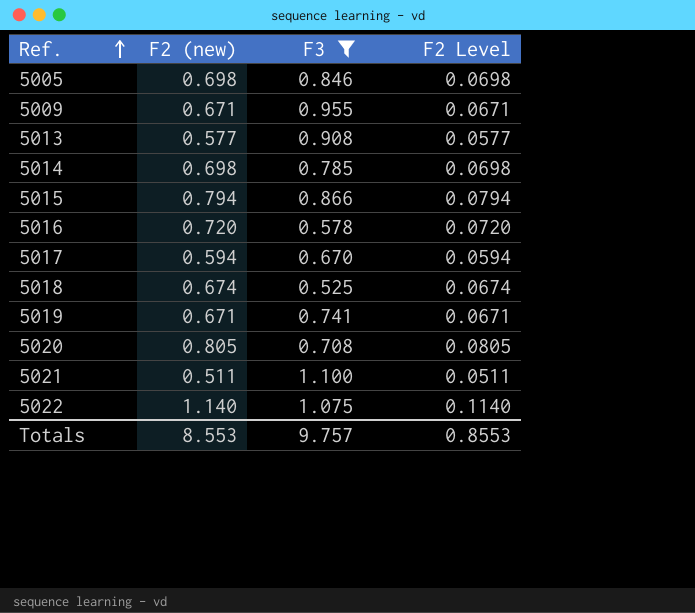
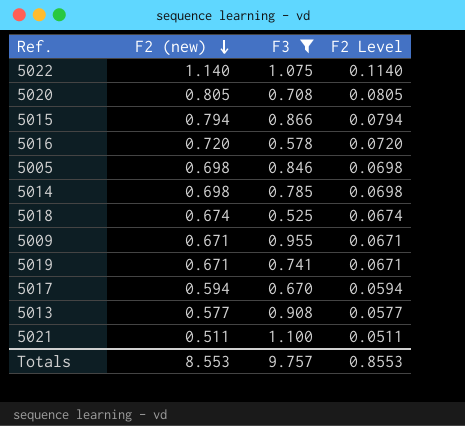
row order: Ref. ascending -> F2 (new) descending

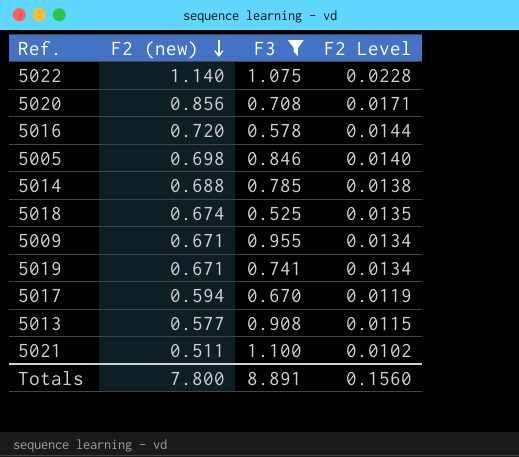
column F2 Level | formula: [F2 (new)] * 0.1 -> [F2 (new)] * 0.02
row 5015: 0.794 | 0.866 | 0.0794 -> none
5020 | F2 (new): 0.805 -> 0.856
5014 | F2 (new): 0.698 -> 0.688
Totals | F2 (new): 8.553 -> 7.800
Totals | F3: 9.757 -> 8.891
Totals | F2 Level: 0.8553 -> 0.1560

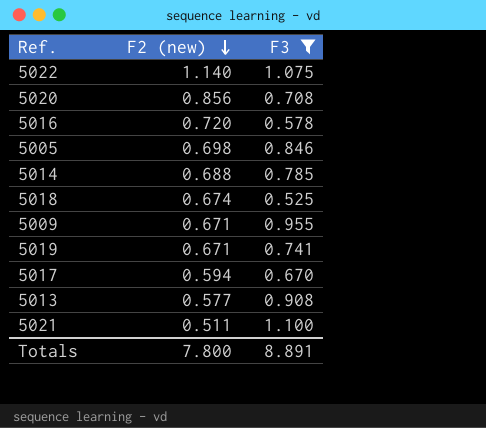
column F2 Level | formula: [F2 (new)] * 0.02 -> none

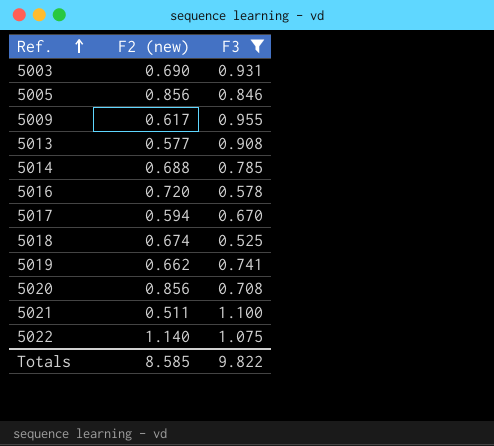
row order: F2 (new) descending -> Ref. ascending
row 5003: none -> 0.690 | 0.931
5005 | F2 (new): 0.698 -> 0.856
5009 | F2 (new): 0.671 -> 0.617
5019 | F2 (new): 0.671 -> 0.662
Totals | F2 (new): 7.800 -> 8.585
Totals | F3: 8.891 -> 9.822

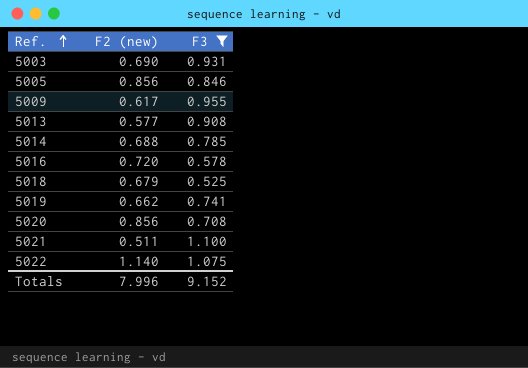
row 5017: 0.594 | 0.670 -> none
5018 | F2 (new): 0.674 -> 0.679
Totals | F2 (new): 8.585 -> 7.996
Totals | F3: 9.822 -> 9.152

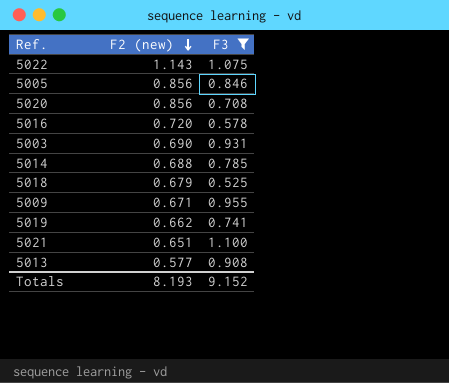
row order: Ref. ascending -> F2 (new) descending
5022 | F2 (new): 1.140 -> 1.143
5009 | F2 (new): 0.617 -> 0.671
5021 | F2 (new): 0.511 -> 0.651
Totals | F2 (new): 7.996 -> 8.193

